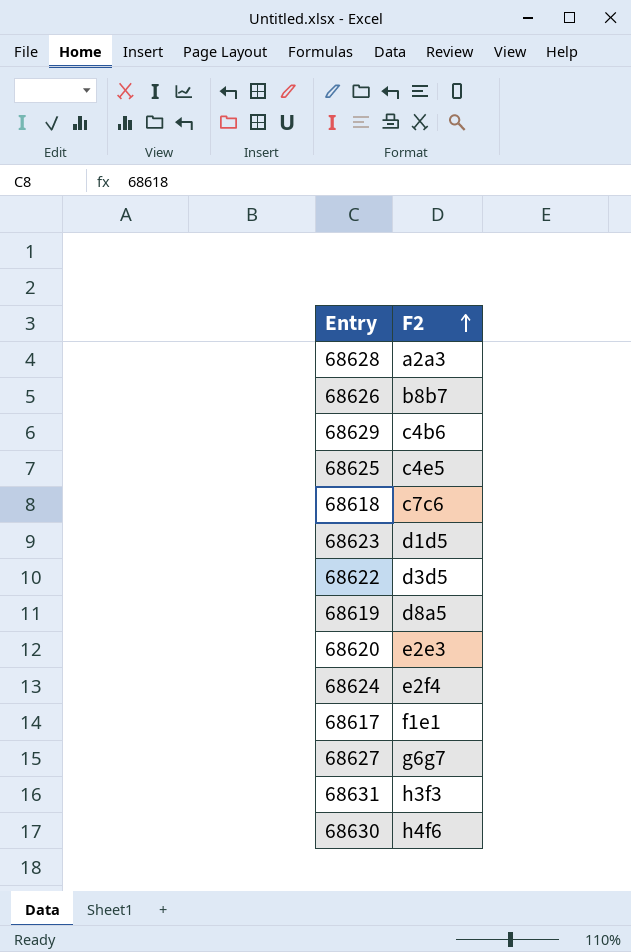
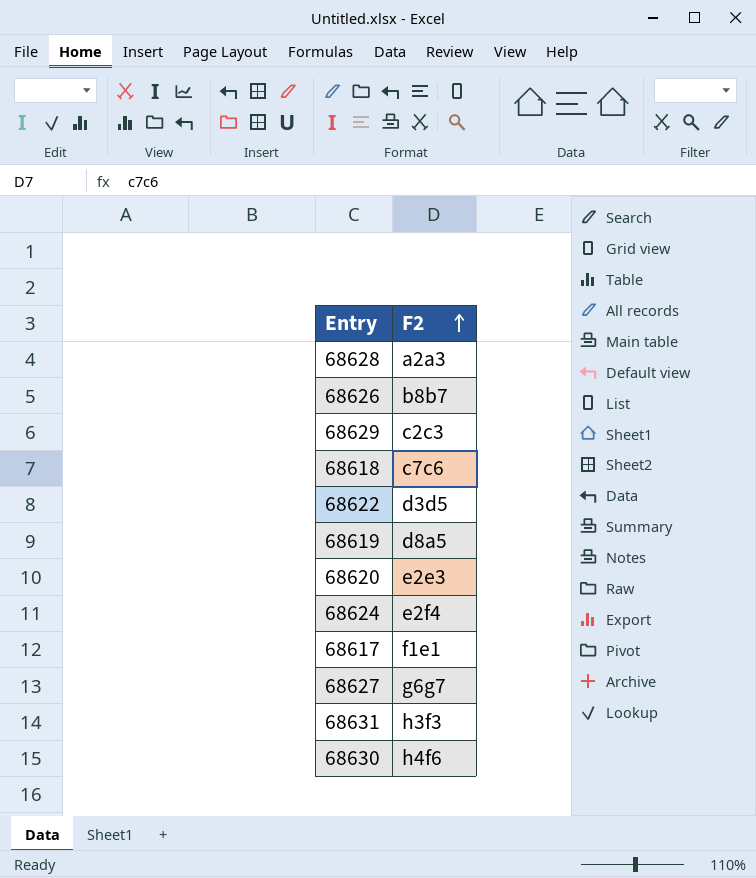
row 68625: c4e5 -> none
row 68623: d1d5 -> none
68629 | F2: c4b6 -> c2c3

